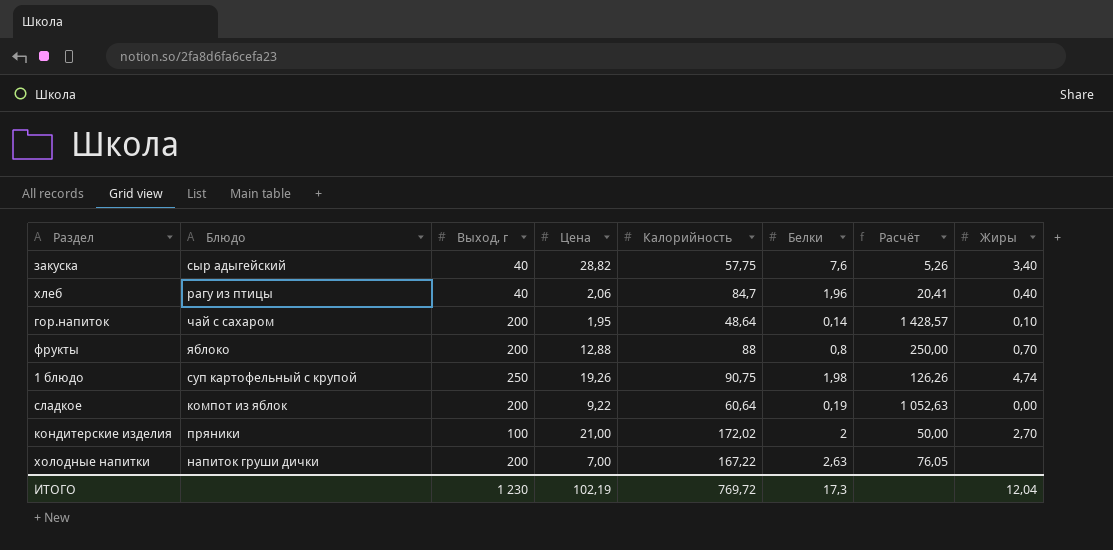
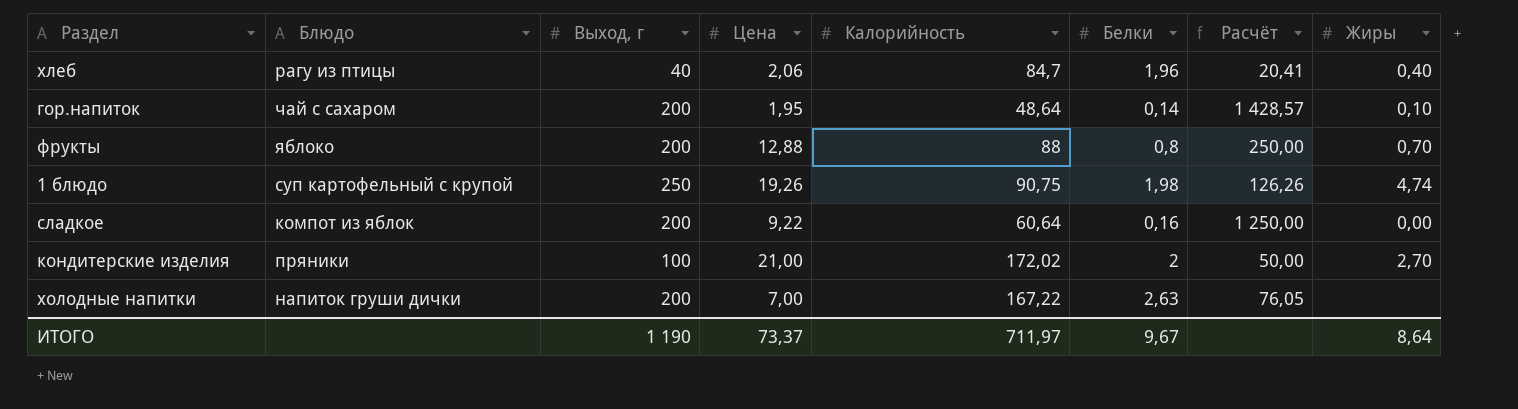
row закуска: сыр адыгейский | 40 | 28,82 | 57,75 | 7,6 | 5,26 | 3,40 -> none
сладкое | Белки: 0,19 -> 0,16
сладкое | Расчёт: 1 052,63 -> 1 250,00
ИТОГО | Выход, г: 1 230 -> 1 190
ИТОГО | Цена: 102,19 -> 73,37
ИТОГО | Калорийность: 769,72 -> 711,97
ИТОГО | Белки: 17,3 -> 9,67
ИТОГО | Жиры: 12,04 -> 8,64

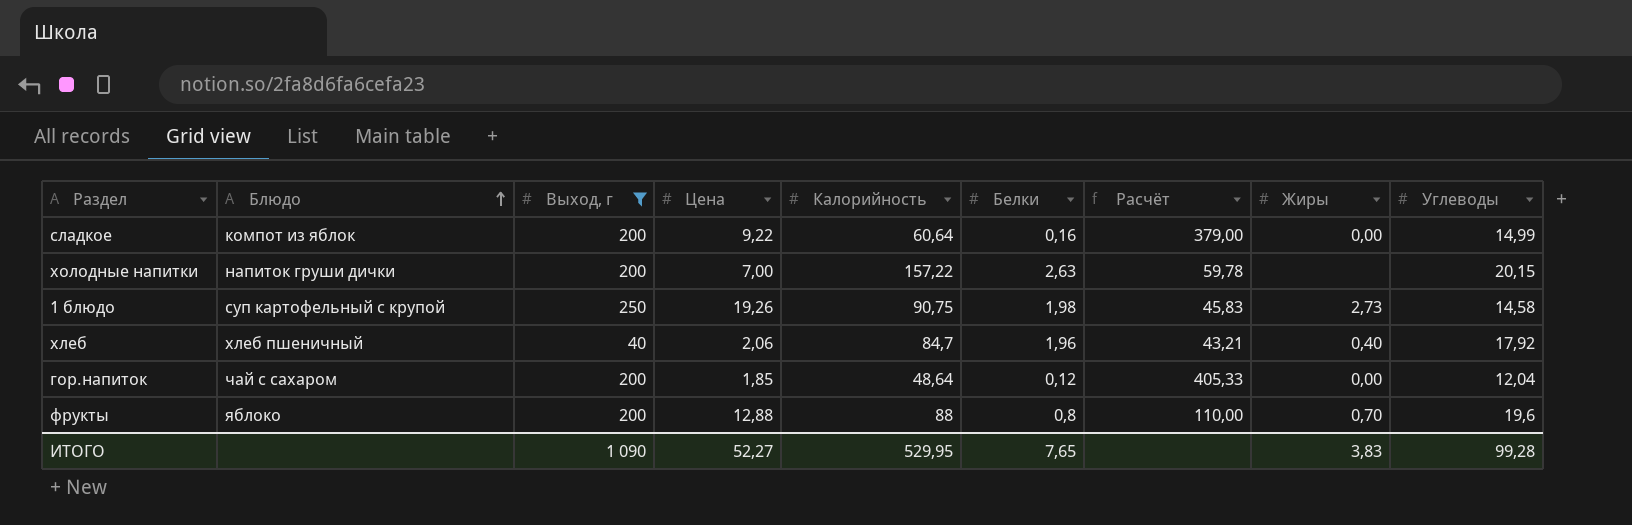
filter: none -> Выход, г != 100
row order: none -> Блюдо ascending
column Расчёт | formula: [Выход, г] / [Белки] -> [Калорийность] / [Белки]
column Углеводы | position: none -> 9
холодные напитки | Калорийность: 167,22 -> 157,22
1 блюдо | Жиры: 4,74 -> 2,73
хлеб | Блюдо: рагу из птицы -> хлеб пшеничный
гор.напиток | Цена: 1,95 -> 1,85
гор.напиток | Белки: 0,14 -> 0,12
гор.напиток | Жиры: 0,10 -> 0,00
ИТОГО | Выход, г: 1 190 -> 1 090
ИТОГО | Цена: 73,37 -> 52,27
ИТОГО | Калорийность: 711,97 -> 529,95
ИТОГО | Белки: 9,67 -> 7,65
ИТОГО | Жиры: 8,64 -> 3,83

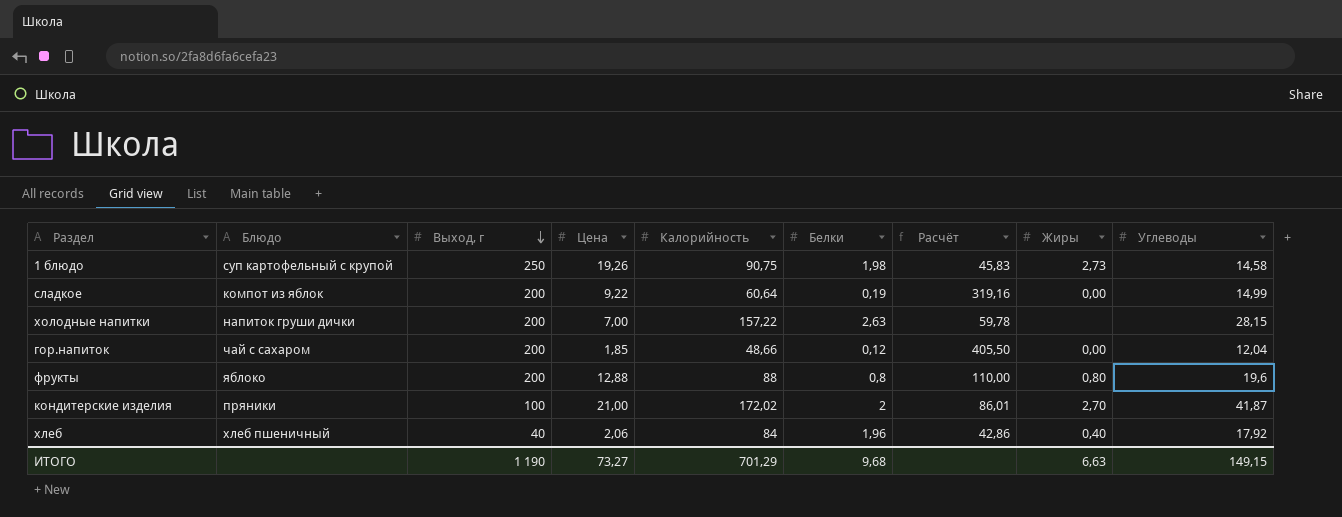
filter: Выход, г != 100 -> none
row order: Блюдо ascending -> Выход, г descending
сладкое | Белки: 0,16 -> 0,19
сладкое | Расчёт: 379,00 -> 319,16
холодные напитки | Углеводы: 20,15 -> 28,15
гор.напиток | Калорийность: 48,64 -> 48,66
гор.напиток | Расчёт: 405,33 -> 405,50
фрукты | Жиры: 0,70 -> 0,80
хлеб | Калорийность: 84,7 -> 84
хлеб | Расчёт: 43,21 -> 42,86
ИТОГО | Выход, г: 1 090 -> 1 190
ИТОГО | Цена: 52,27 -> 73,27
ИТОГО | Калорийность: 529,95 -> 701,29
ИТОГО | Белки: 7,65 -> 9,68
ИТОГО | Жиры: 3,83 -> 6,63
ИТОГО | Углеводы: 99,28 -> 149,15

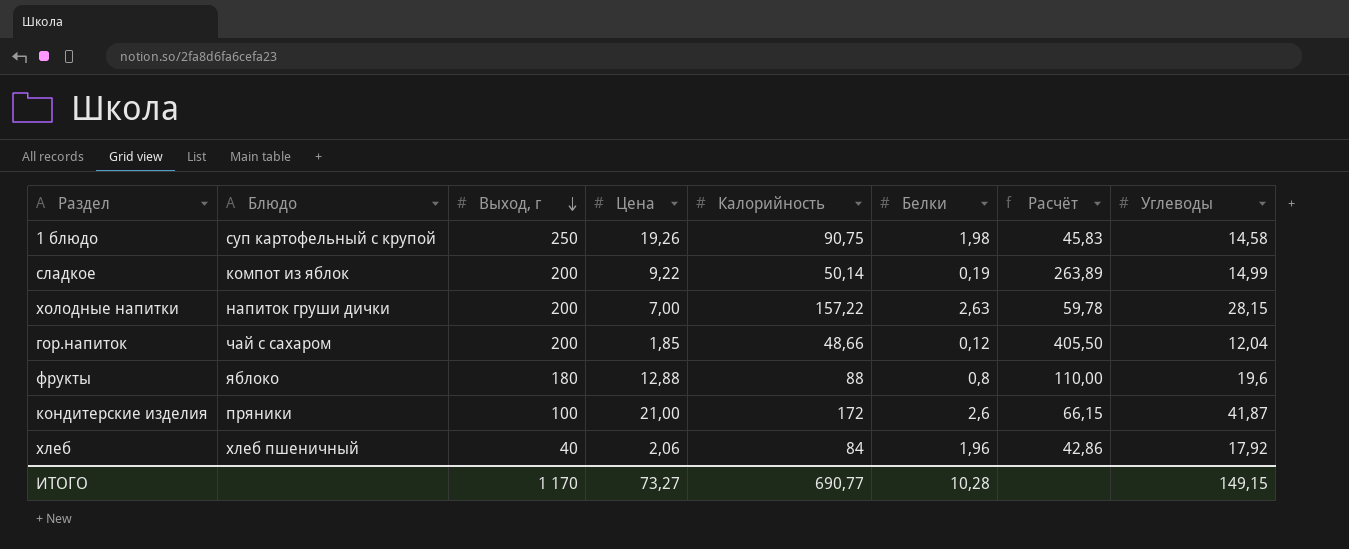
column Жиры | position: 8 -> none
сладкое | Калорийность: 60,64 -> 50,14
сладкое | Расчёт: 319,16 -> 263,89
фрукты | Выход, г: 200 -> 180
кондитерские изделия | Калорийность: 172,02 -> 172
кондитерские изделия | Белки: 2 -> 2,6
кондитерские изделия | Расчёт: 86,01 -> 66,15
ИТОГО | Выход, г: 1 190 -> 1 170
ИТОГО | Калорийность: 701,29 -> 690,77
ИТОГО | Белки: 9,68 -> 10,28

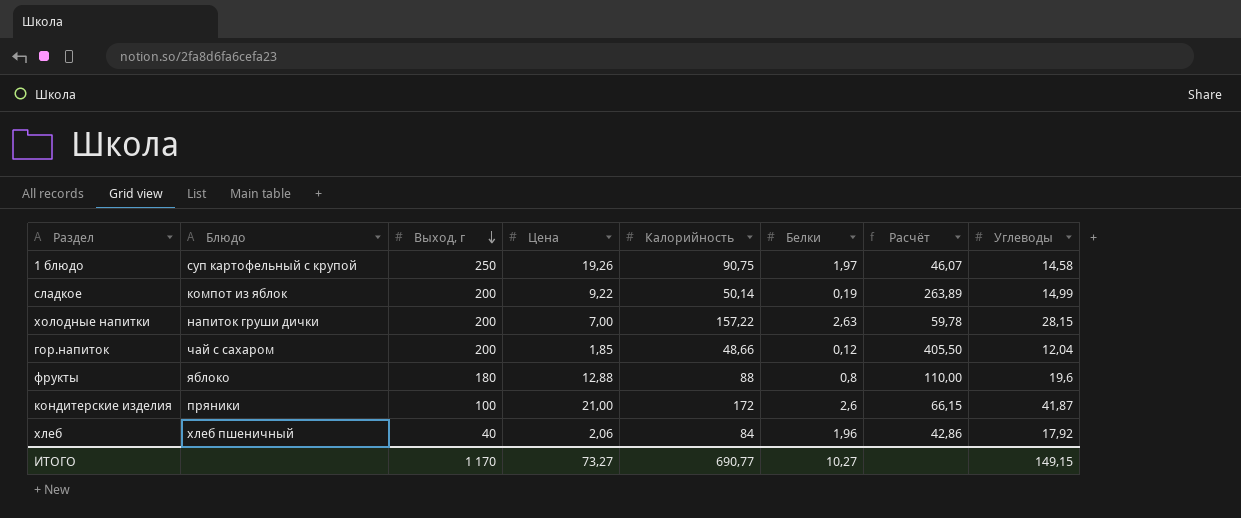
1 блюдо | Белки: 1,98 -> 1,97
1 блюдо | Расчёт: 45,83 -> 46,07
ИТОГО | Белки: 10,28 -> 10,27

